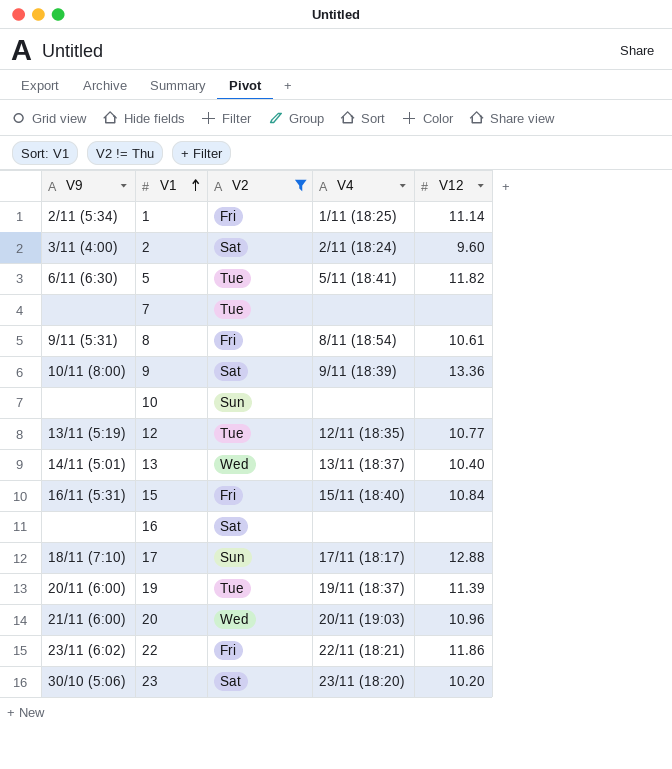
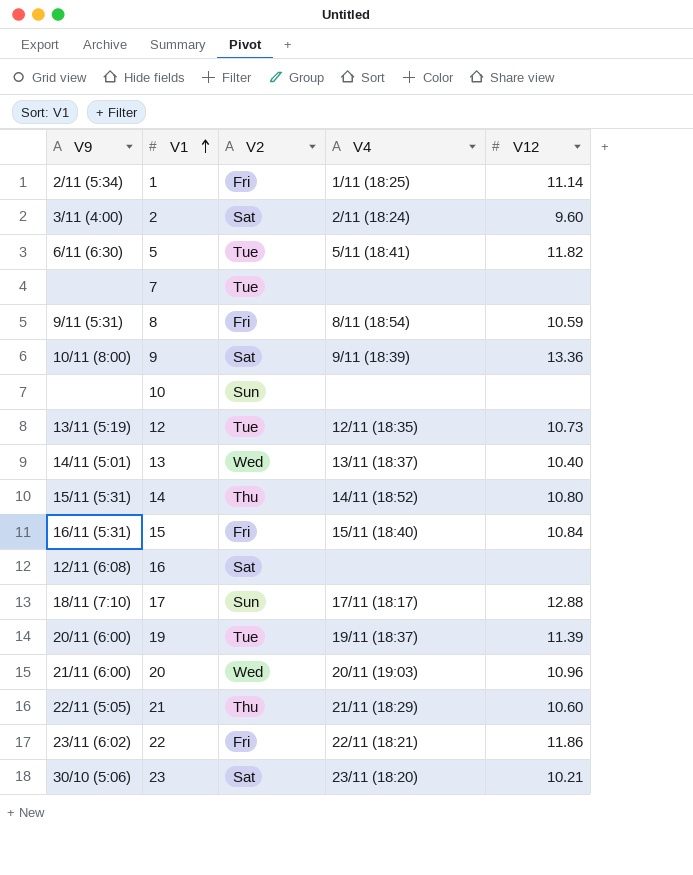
filter: V2 != Thu -> none
8 | V12: 10.61 -> 10.59
12 | V12: 10.77 -> 10.73
16 | V9: none -> 12/11 (6:08)
23 | V12: 10.20 -> 10.21

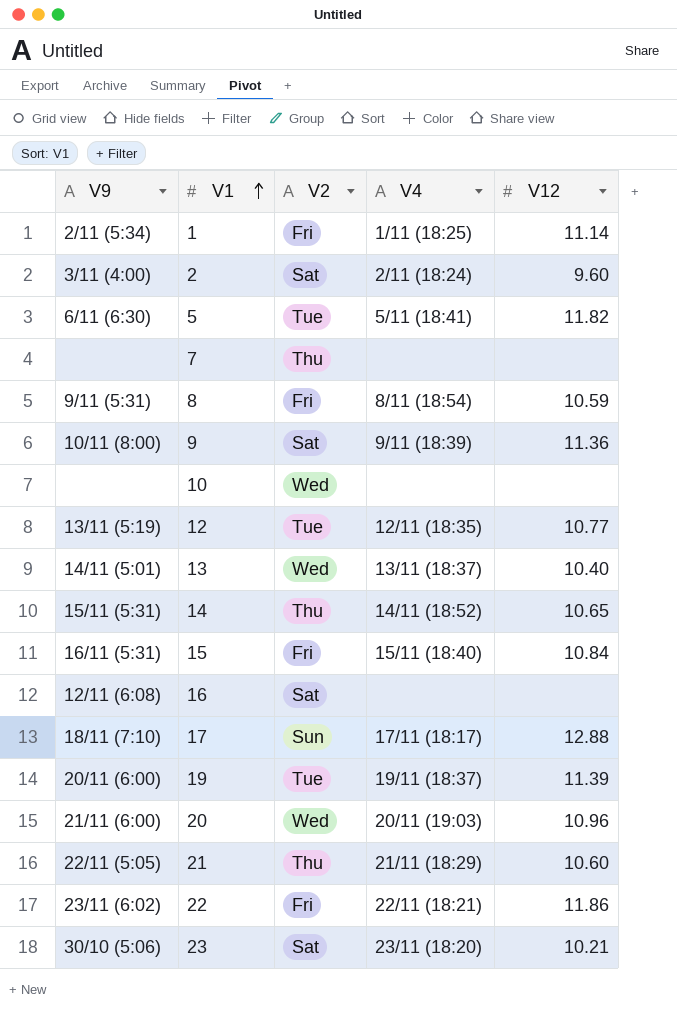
7 | V2: Tue -> Thu
9 | V12: 13.36 -> 11.36
10 | V2: Sun -> Wed
12 | V12: 10.73 -> 10.77
14 | V12: 10.80 -> 10.65

